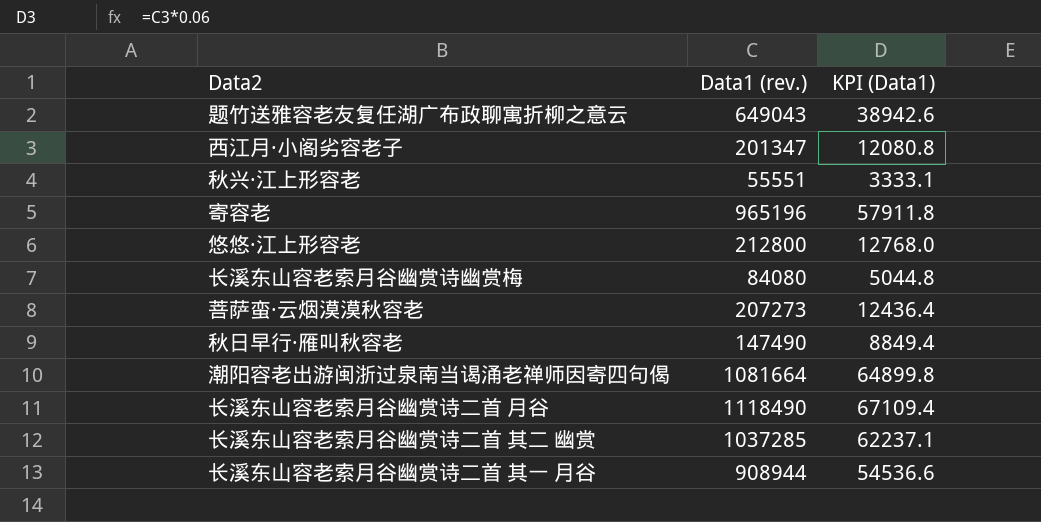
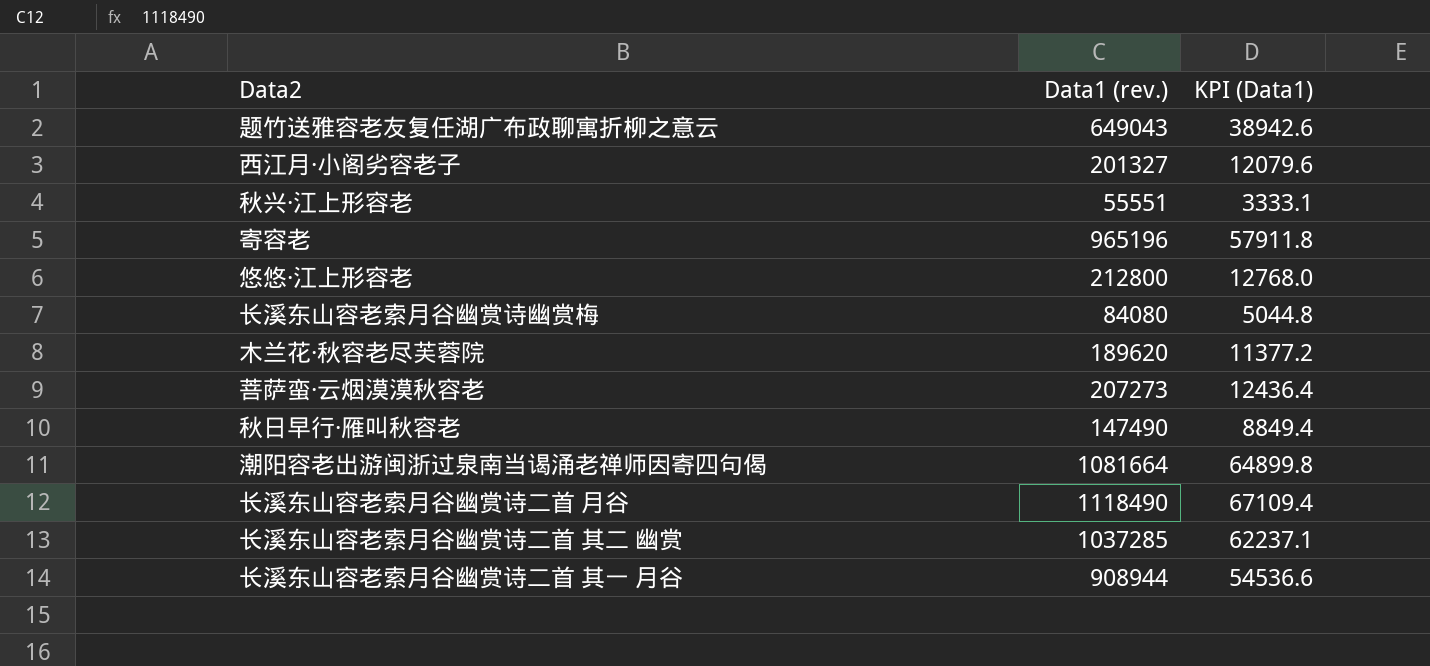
西江月·小阁劣容老子 | Data1 (rev.): 201347 -> 201327
西江月·小阁劣容老子 | KPI (Data1): 12080.8 -> 12079.6
row 木兰花·秋容老尽芙蓉院: none -> 189620 | 11377.2

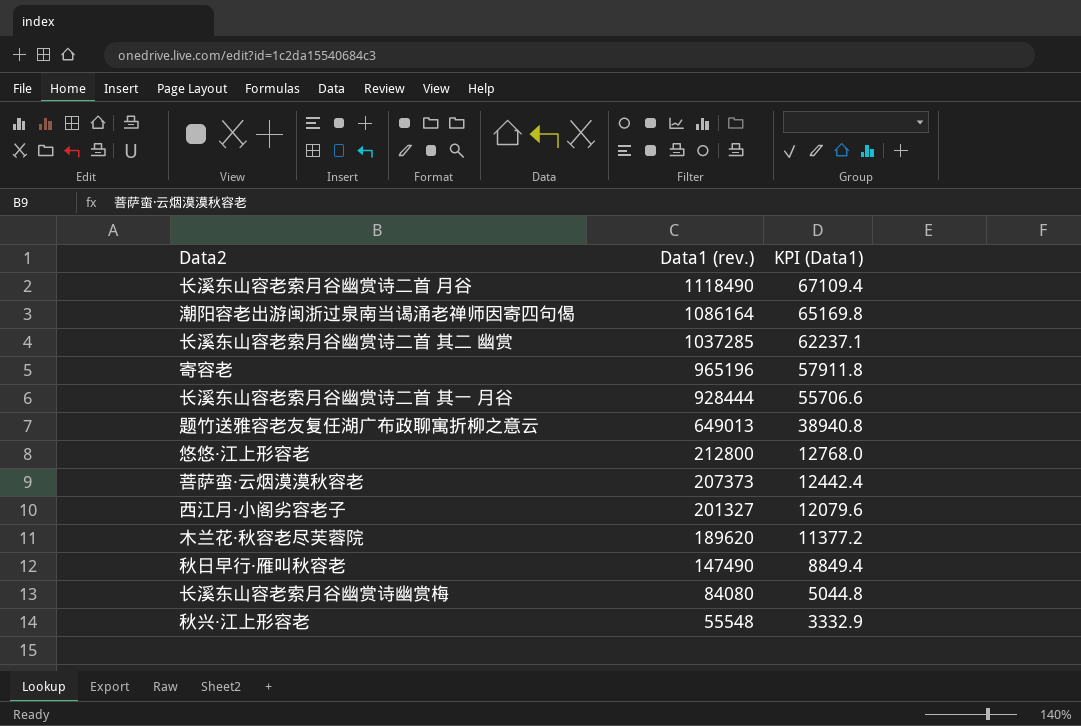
row order: none -> Data1 (rev.) descending
潮阳容老出游闽浙过泉南当谒涌老禅师因寄四句偈 | Data1 (rev.): 1081664 -> 1086164
潮阳容老出游闽浙过泉南当谒涌老禅师因寄四句偈 | KPI (Data1): 64899.8 -> 65169.8
长溪东山容老索月谷幽赏诗二首 其一 月谷 | Data1 (rev.): 908944 -> 928444
长溪东山容老索月谷幽赏诗二首 其一 月谷 | KPI (Data1): 54536.6 -> 55706.6
题竹送雅容老友复任湖广布政聊寓折柳之意云 | Data1 (rev.): 649043 -> 649013
题竹送雅容老友复任湖广布政聊寓折柳之意云 | KPI (Data1): 38942.6 -> 38940.8
菩萨蛮·云烟漠漠秋容老 | Data1 (rev.): 207273 -> 207373
菩萨蛮·云烟漠漠秋容老 | KPI (Data1): 12436.4 -> 12442.4
秋兴·江上形容老 | Data1 (rev.): 55551 -> 55548
秋兴·江上形容老 | KPI (Data1): 3333.1 -> 3332.9

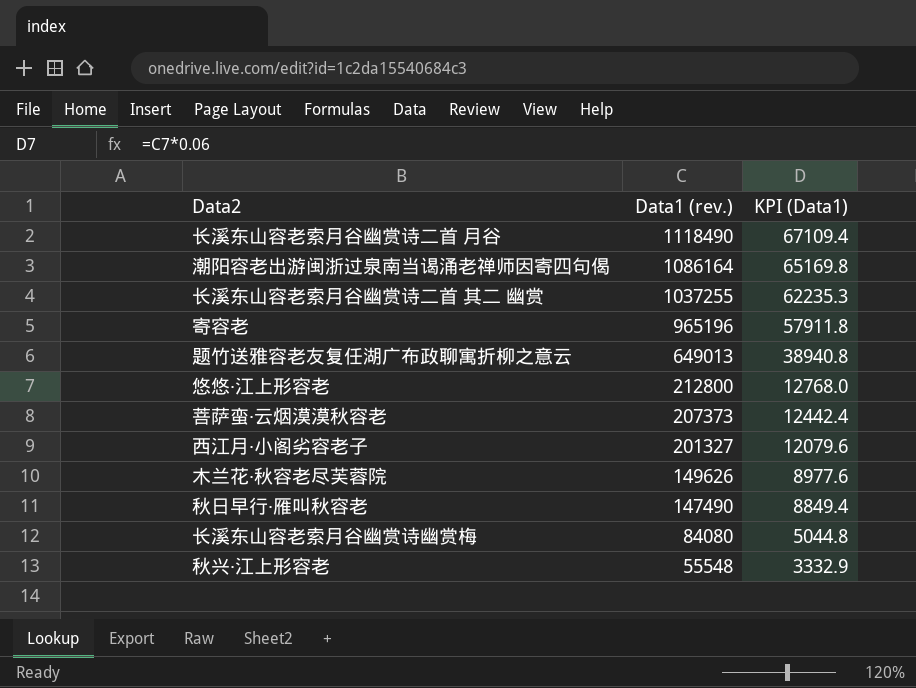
row 长溪东山容老索月谷幽赏诗二首 其一 月谷: 928444 | 55706.6 -> none
长溪东山容老索月谷幽赏诗二首 其二 幽赏 | Data1 (rev.): 1037285 -> 1037255
长溪东山容老索月谷幽赏诗二首 其二 幽赏 | KPI (Data1): 62237.1 -> 62235.3
木兰花·秋容老尽芙蓉院 | Data1 (rev.): 189620 -> 149626
木兰花·秋容老尽芙蓉院 | KPI (Data1): 11377.2 -> 8977.6

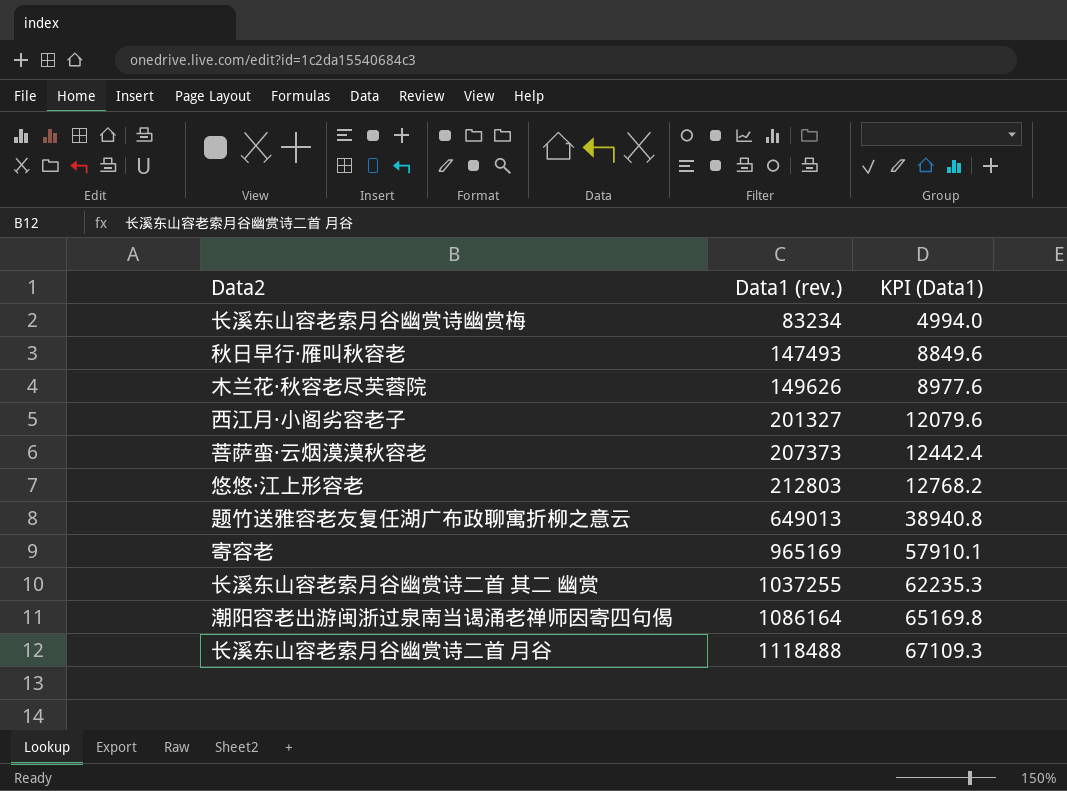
row order: Data1 (rev.) descending -> Data1 (rev.) ascending
row 秋兴·江上形容老: 55548 | 3332.9 -> none
长溪东山容老索月谷幽赏诗幽赏梅 | Data1 (rev.): 84080 -> 83234
长溪东山容老索月谷幽赏诗幽赏梅 | KPI (Data1): 5044.8 -> 4994.0
秋日早行·雁叫秋容老 | Data1 (rev.): 147490 -> 147493
秋日早行·雁叫秋容老 | KPI (Data1): 8849.4 -> 8849.6
悠悠·江上形容老 | Data1 (rev.): 212800 -> 212803
悠悠·江上形容老 | KPI (Data1): 12768.0 -> 12768.2
寄容老 | Data1 (rev.): 965196 -> 965169
寄容老 | KPI (Data1): 57911.8 -> 57910.1
长溪东山容老索月谷幽赏诗二首 月谷 | Data1 (rev.): 1118490 -> 1118488
长溪东山容老索月谷幽赏诗二首 月谷 | KPI (Data1): 67109.4 -> 67109.3

